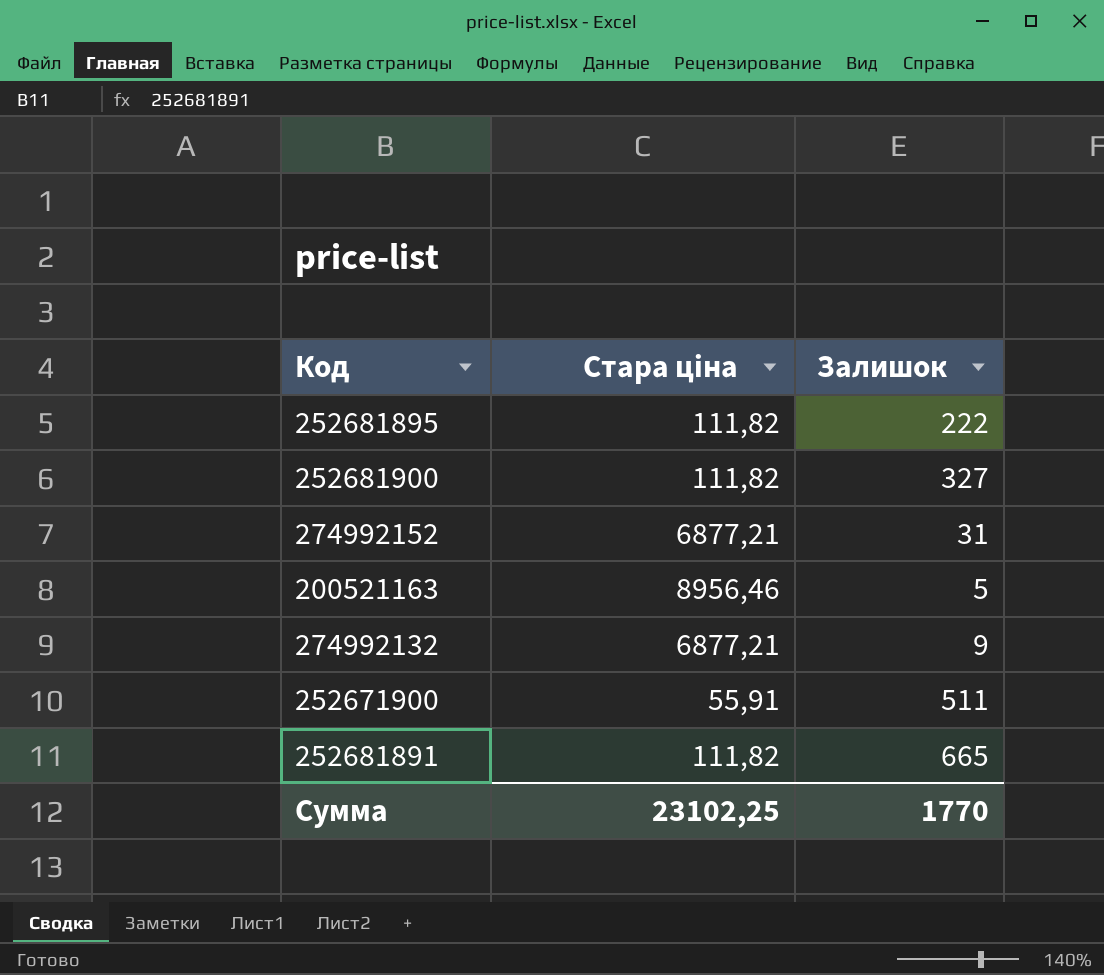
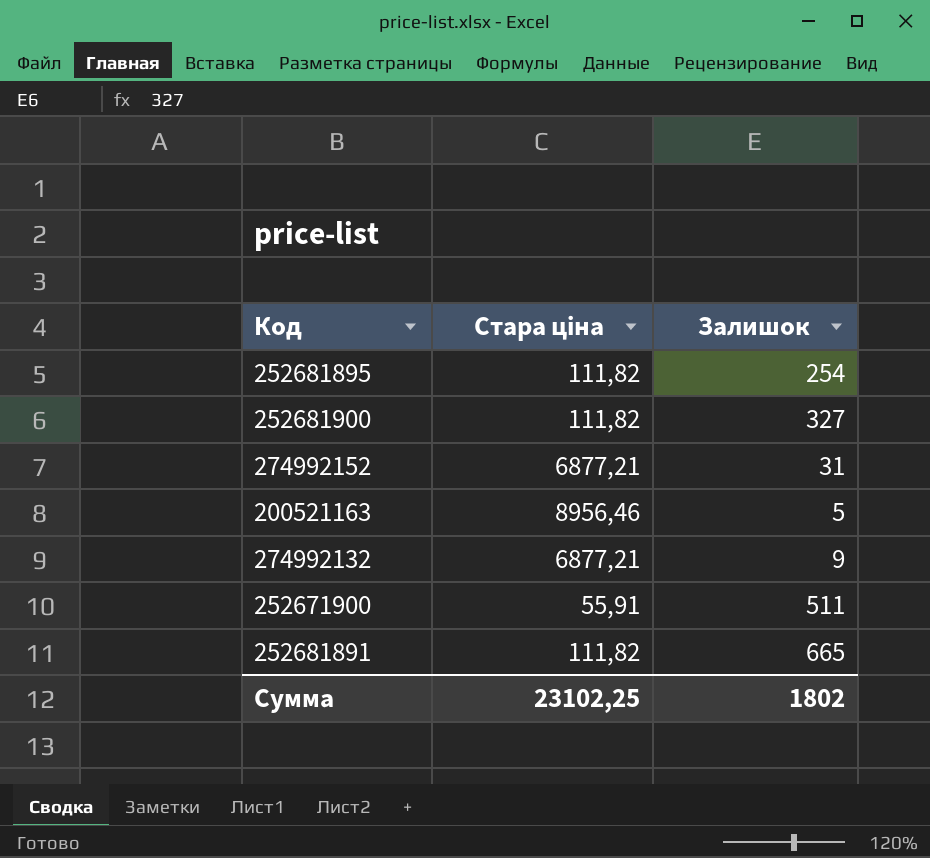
252681895 | Залишок: 222 -> 254
Сумма | Залишок: 1770 -> 1802

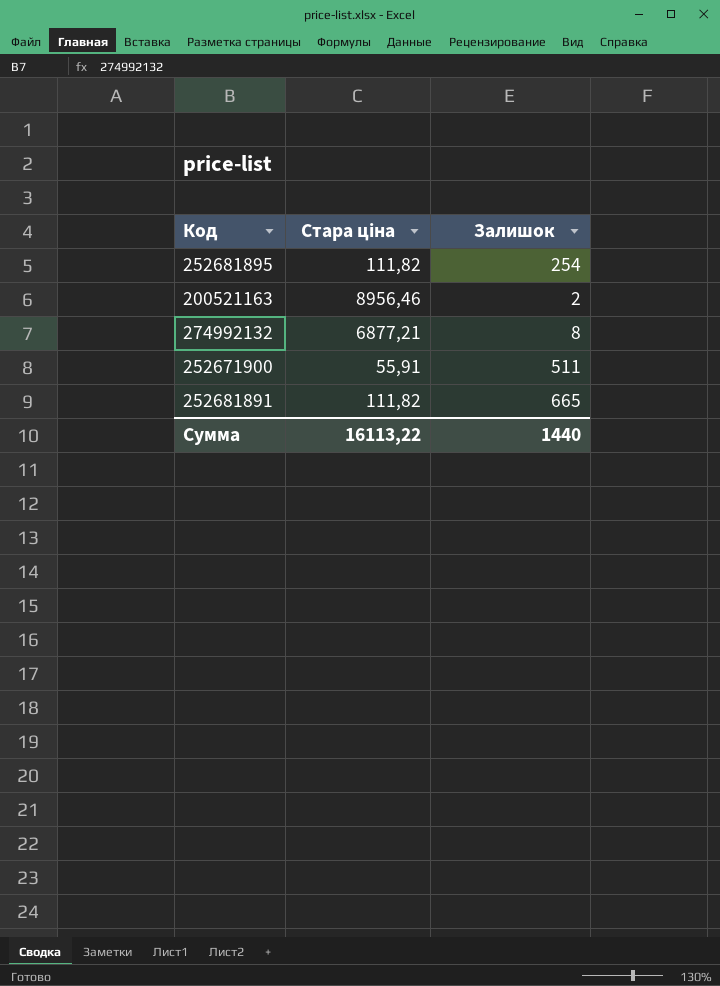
row 252681900: 111,82 | 327 -> none
row 274992152: 6877,21 | 31 -> none
200521163 | Залишок: 5 -> 2
274992132 | Залишок: 9 -> 8
Сумма | Стара ціна: 23102,25 -> 16113,22
Сумма | Залишок: 1802 -> 1440

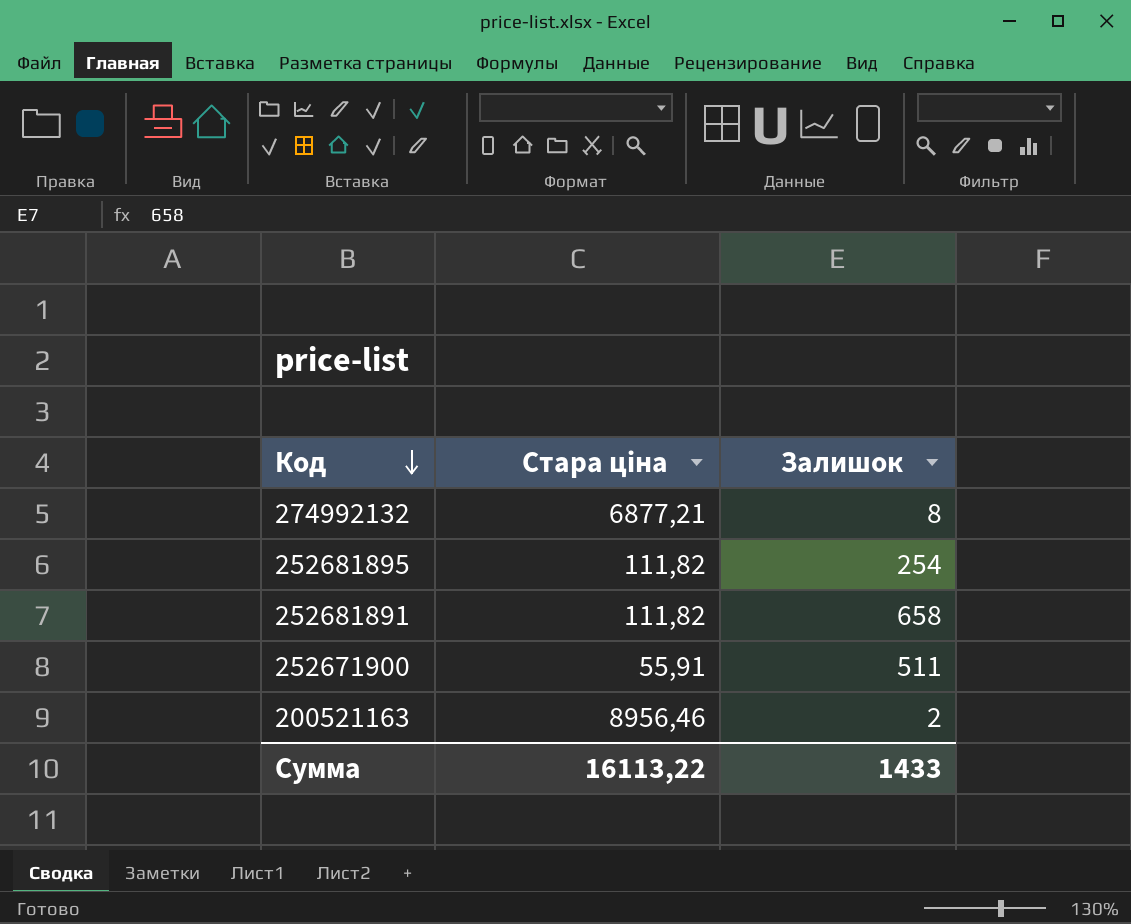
row order: none -> Код descending
252681891 | Залишок: 665 -> 658
Сумма | Залишок: 1440 -> 1433

